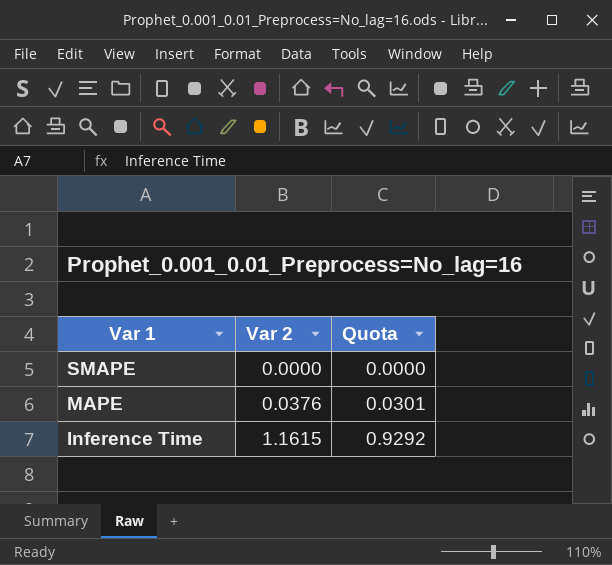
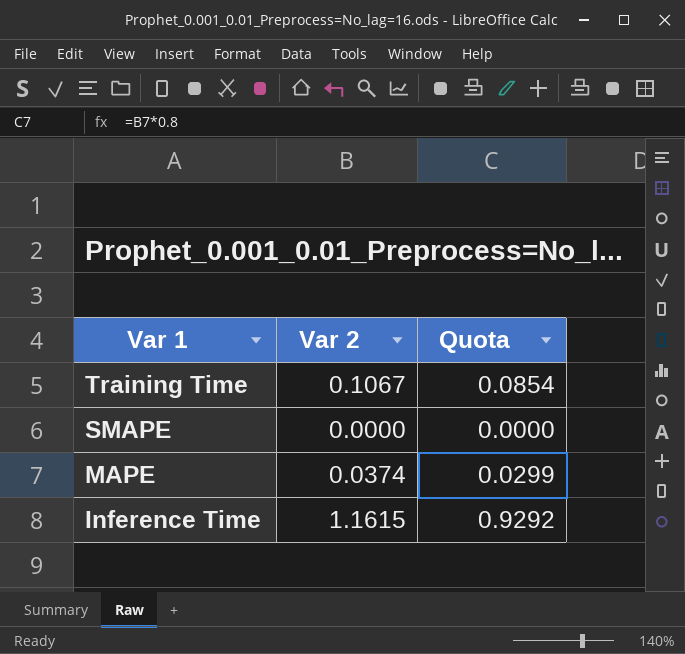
row Training Time: none -> 0.1067 | 0.0854
MAPE | Var 2: 0.0376 -> 0.0374
MAPE | Quota: 0.0301 -> 0.0299

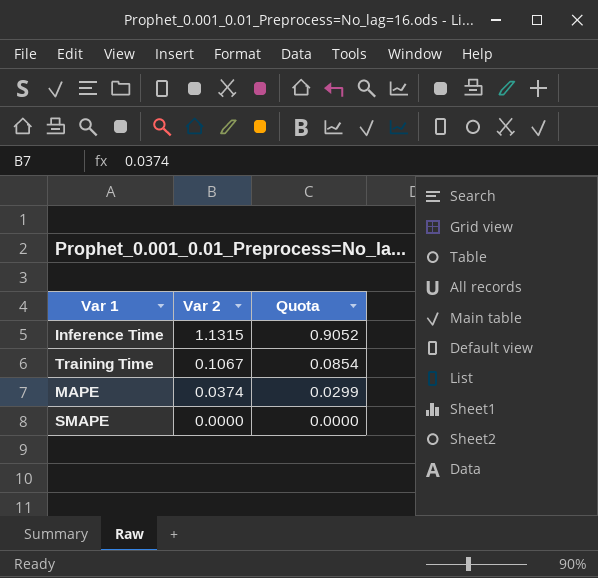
row order: Var 1 descending -> Var 2 descending
Inference Time | Var 2: 1.1615 -> 1.1315
Inference Time | Quota: 0.9292 -> 0.9052

